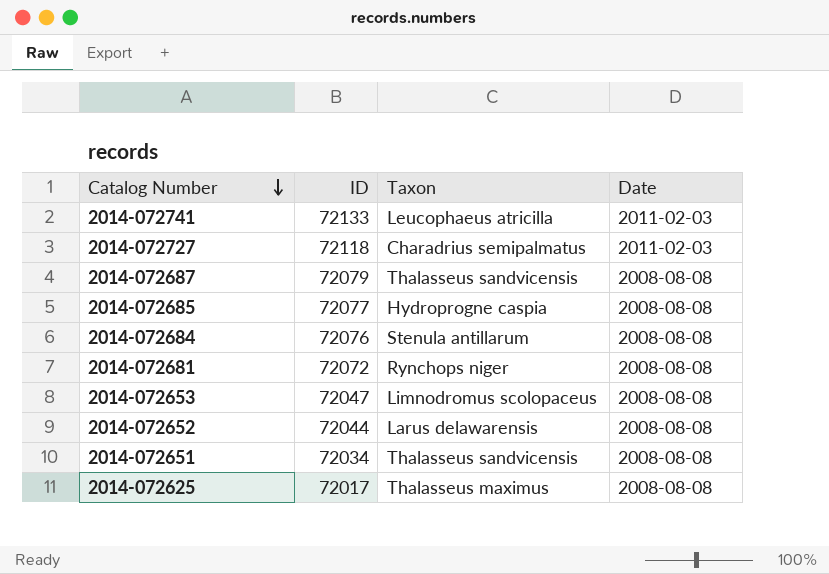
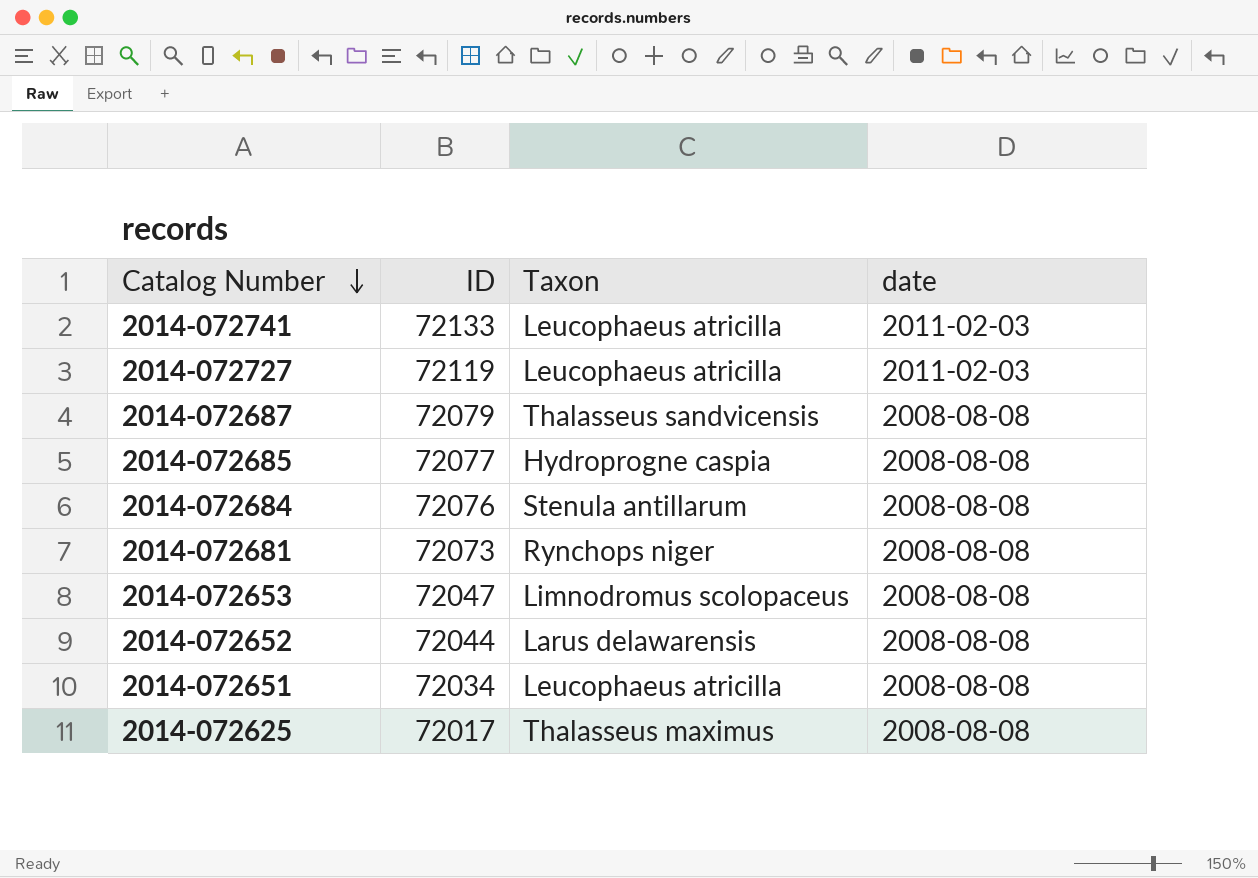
column name: Date -> date
2014-072727 | ID: 72118 -> 72119
2014-072727 | Taxon: Charadrius semipalmatus -> Leucophaeus atricilla
2014-072681 | ID: 72072 -> 72073
2014-072651 | Taxon: Thalasseus sandvicensis -> Leucophaeus atricilla

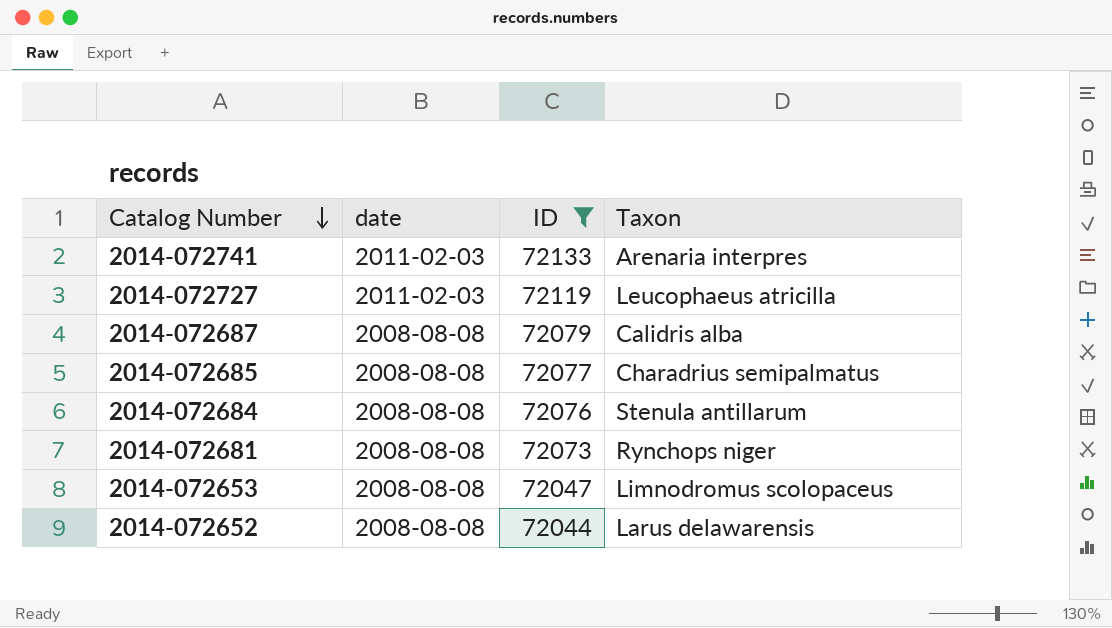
filter: none -> ID >= 72044
column date | position: 4 -> 2
2014-072741 | Taxon: Leucophaeus atricilla -> Arenaria interpres
2014-072687 | Taxon: Thalasseus sandvicensis -> Calidris alba
2014-072685 | Taxon: Hydroprogne caspia -> Charadrius semipalmatus

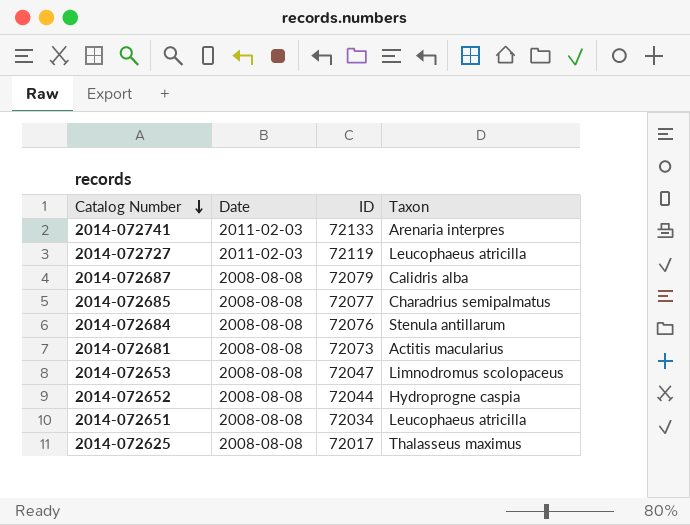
filter: ID >= 72044 -> none
column name: date -> Date
2014-072681 | Taxon: Rynchops niger -> Actitis macularius
2014-072652 | Taxon: Larus delawarensis -> Hydroprogne caspia

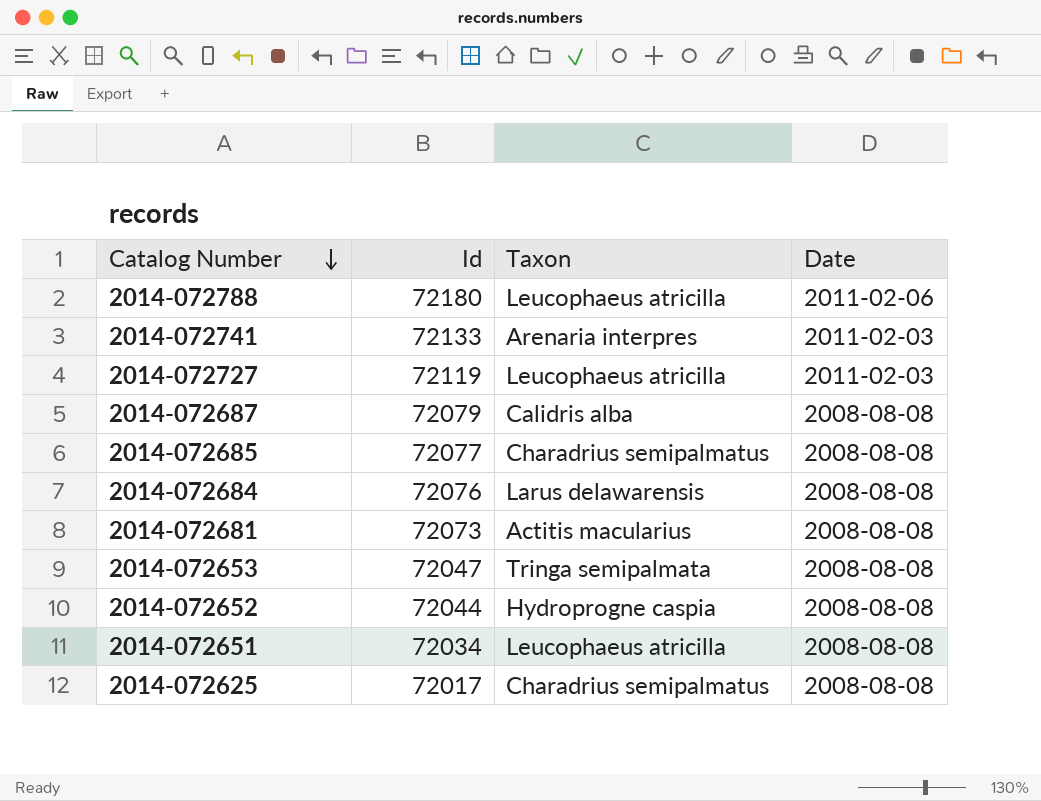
column name: ID -> Id
column Date | position: 2 -> 4
row 2014-072788: none -> 72180 | Leucophaeus atricilla | 2011-02-06
2014-072684 | Taxon: Stenula antillarum -> Larus delawarensis
2014-072653 | Taxon: Limnodromus scolopaceus -> Tringa semipalmata
2014-072625 | Taxon: Thalasseus maximus -> Charadrius semipalmatus

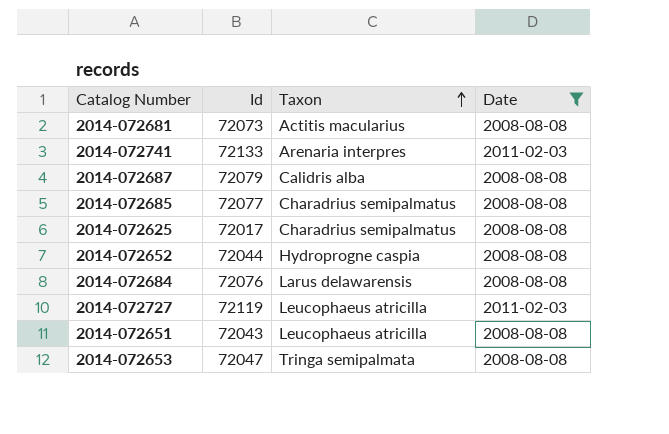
filter: none -> Date != 2011-02-06
row order: Catalog Number descending -> Taxon ascending
2014-072651 | Id: 72034 -> 72043

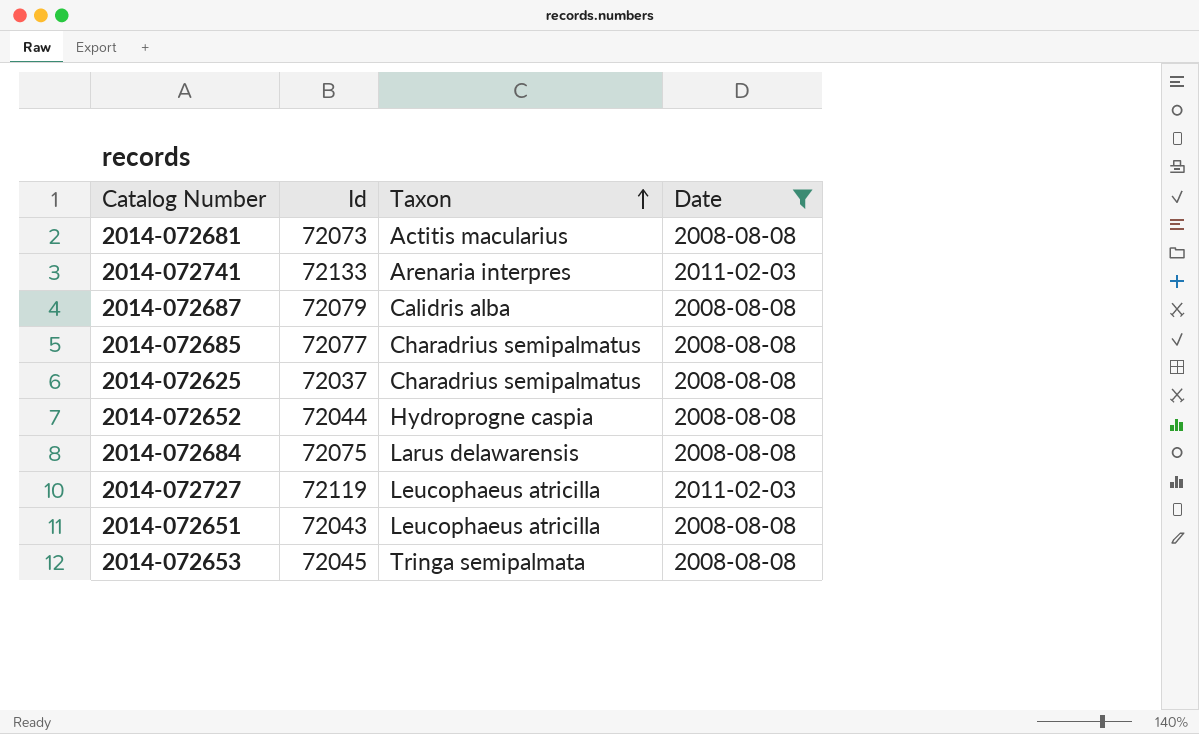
2014-072625 | Id: 72017 -> 72037
2014-072684 | Id: 72076 -> 72075
2014-072653 | Id: 72047 -> 72045

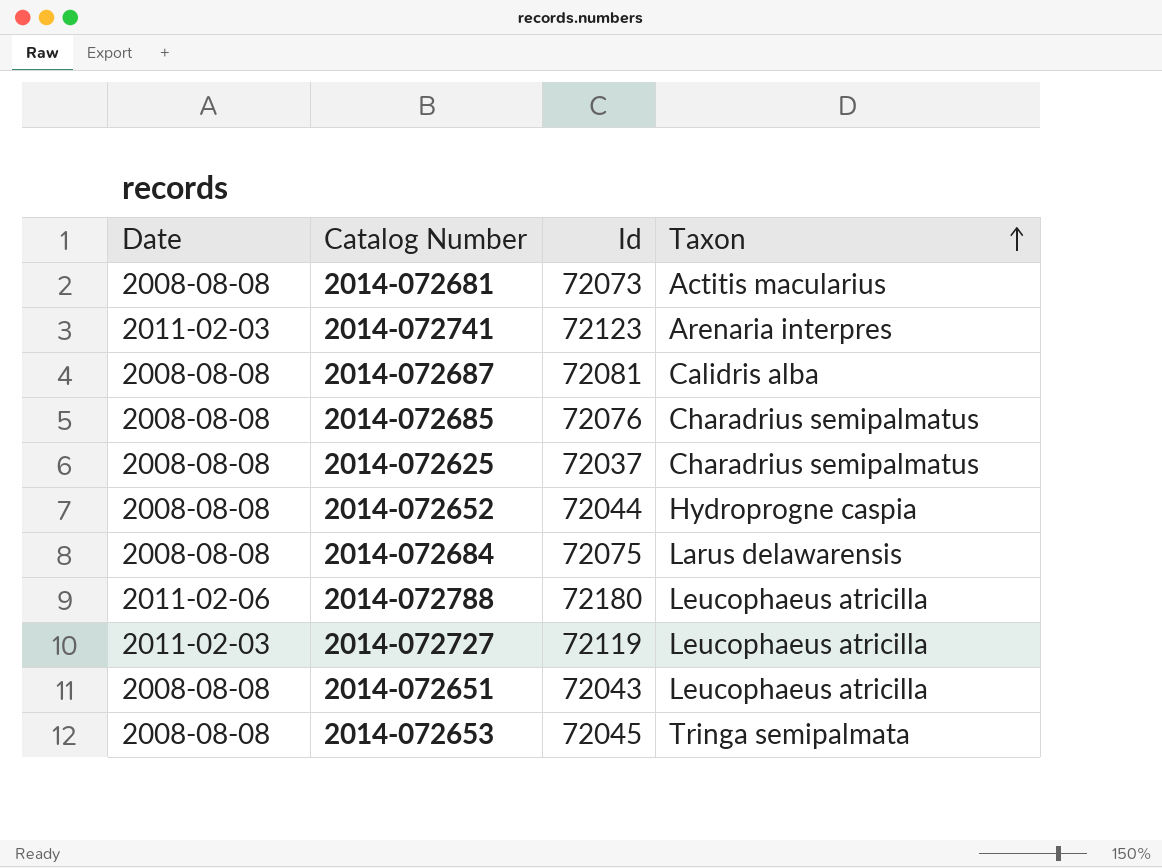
filter: Date != 2011-02-06 -> none
column Date | position: 4 -> 1
2014-072741 | Id: 72133 -> 72123
2014-072687 | Id: 72079 -> 72081
2014-072685 | Id: 72077 -> 72076

